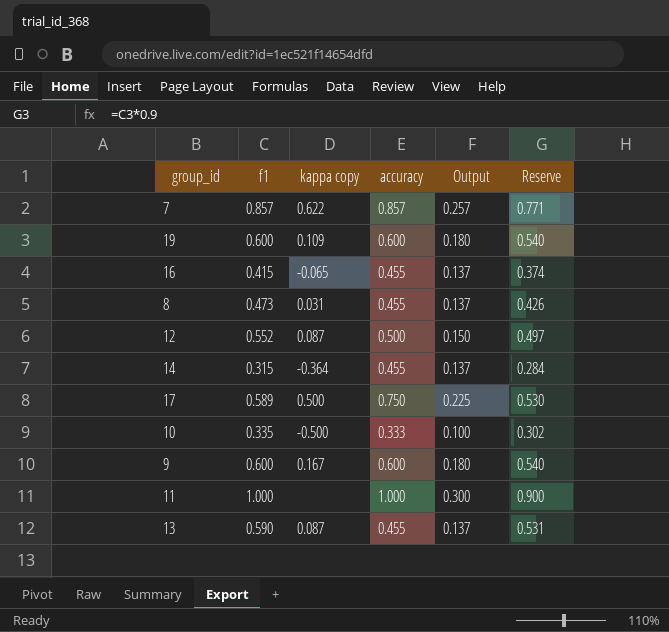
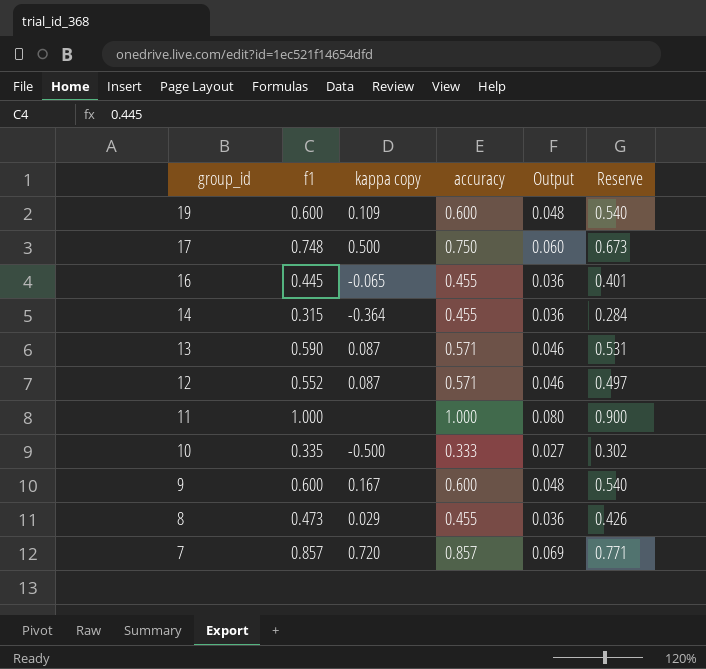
row order: none -> group_id descending
column Output | formula: [accuracy] * 0.3 -> [accuracy] * 0.08
17 | f1: 0.589 -> 0.748
17 | Reserve: 0.530 -> 0.673
16 | f1: 0.415 -> 0.445
16 | Reserve: 0.374 -> 0.401
13 | accuracy: 0.455 -> 0.571
12 | accuracy: 0.500 -> 0.571
8 | kappa copy: 0.031 -> 0.029
7 | kappa copy: 0.622 -> 0.720

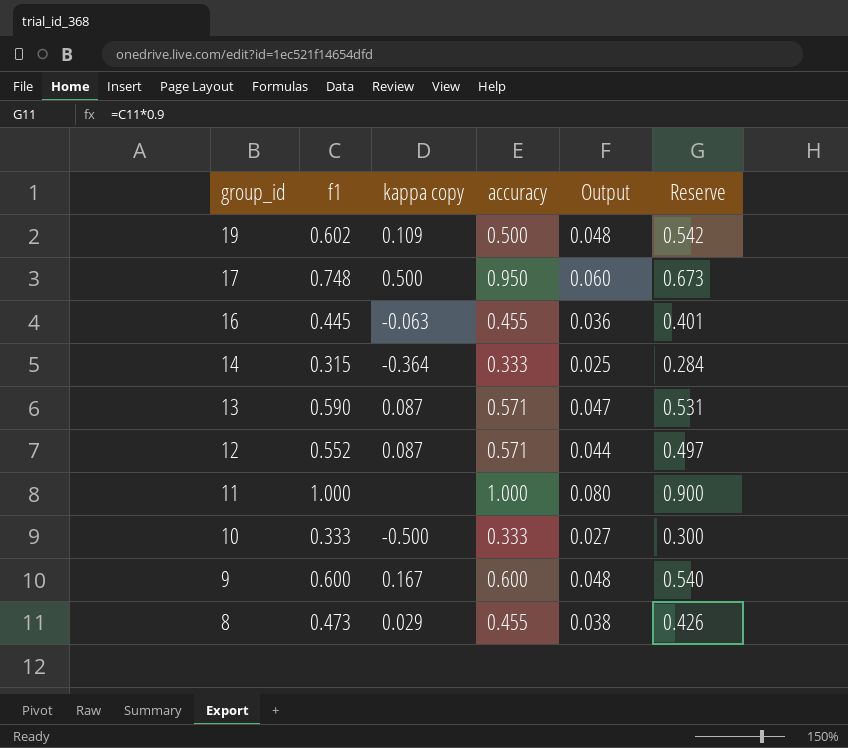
column Output | formula: [accuracy] * 0.08 -> [f1] * 0.08
row 7: 0.857 | 0.720 | 0.857 | 0.069 | 0.771 -> none
19 | f1: 0.600 -> 0.602
19 | accuracy: 0.600 -> 0.500
19 | Reserve: 0.540 -> 0.542
17 | accuracy: 0.750 -> 0.950
16 | kappa copy: -0.065 -> -0.063
14 | accuracy: 0.455 -> 0.333
10 | f1: 0.335 -> 0.333
10 | Reserve: 0.302 -> 0.300

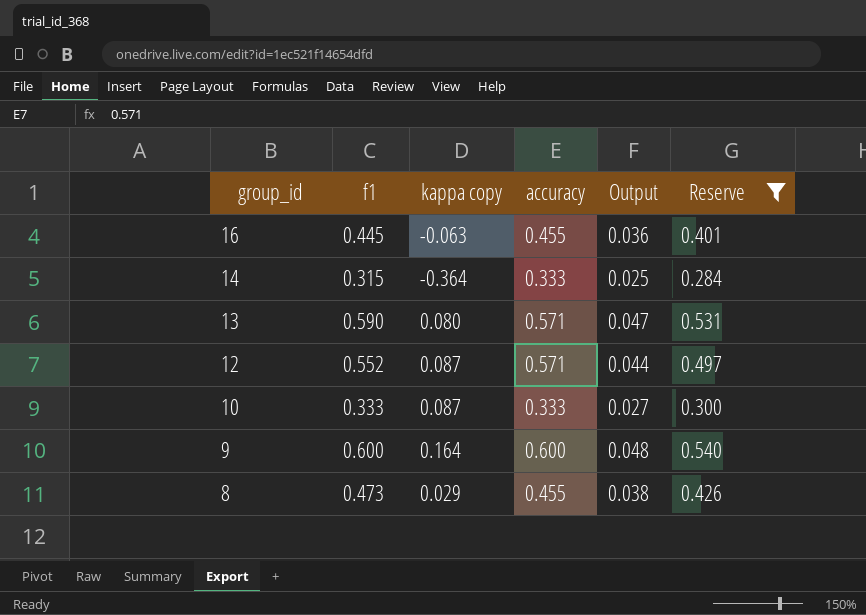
filter: none -> Reserve <= 0.540
13 | kappa copy: 0.087 -> 0.080
10 | kappa copy: -0.500 -> 0.087
9 | kappa copy: 0.167 -> 0.164

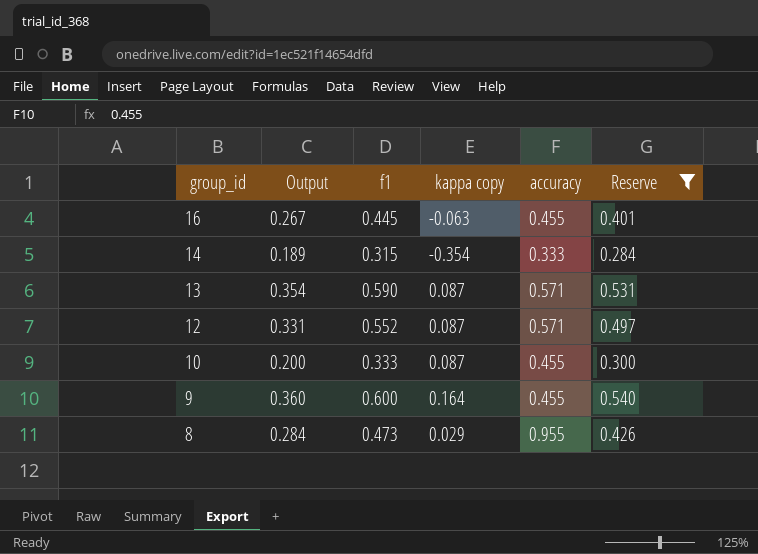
column Output | formula: [f1] * 0.08 -> [f1] * 0.6
column Output | position: 5 -> 2
14 | kappa copy: -0.364 -> -0.354
13 | kappa copy: 0.080 -> 0.087
10 | accuracy: 0.333 -> 0.455
9 | accuracy: 0.600 -> 0.455
8 | accuracy: 0.455 -> 0.955

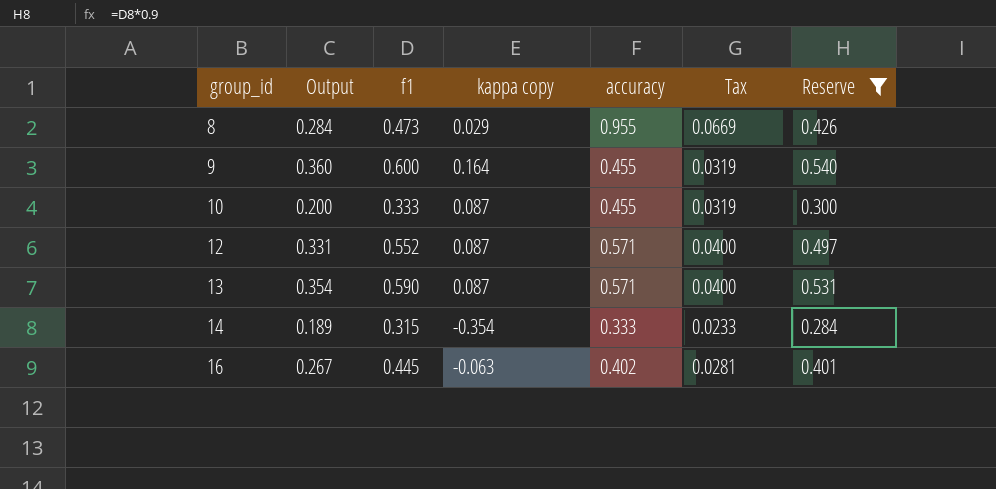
row order: group_id descending -> group_id ascending
column Tax | formula: none -> [accuracy] * 0.07
16 | accuracy: 0.455 -> 0.402

